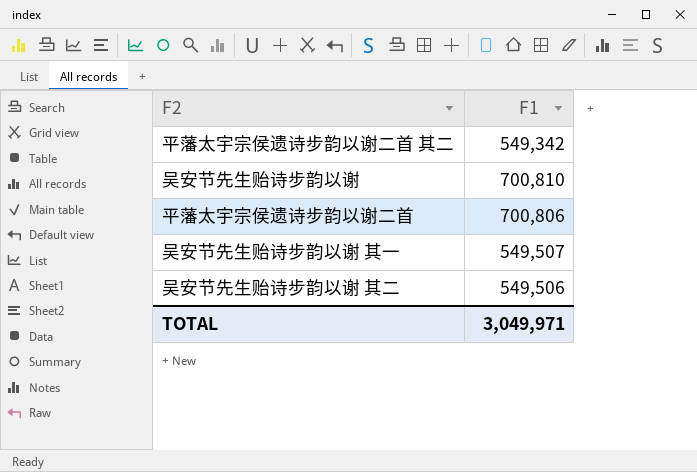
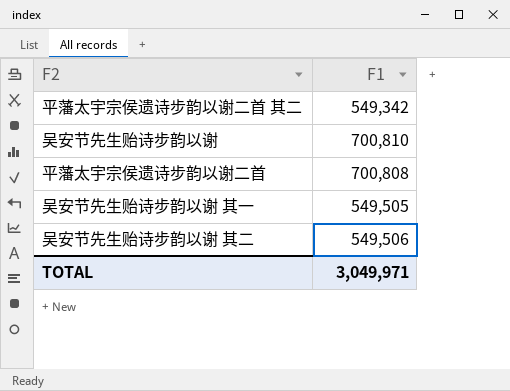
平藩太宇宗侯遗诗步韵以谢二首 | F1: 700,806 -> 700,808
吴安节先生贻诗步韵以谢 其一 | F1: 549,507 -> 549,505

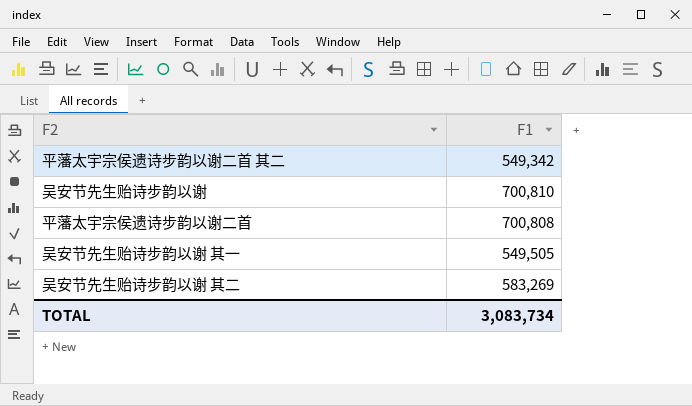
吴安节先生贻诗步韵以谢 其二 | F1: 549,506 -> 583,269
TOTAL | F1: 3,049,971 -> 3,083,734

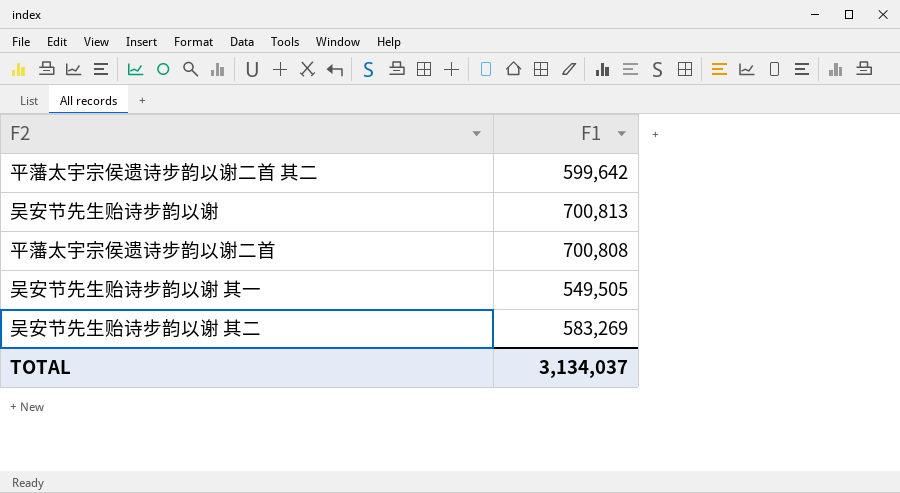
平藩太宇宗侯遗诗步韵以谢二首 其二 | F1: 549,342 -> 599,642
吴安节先生贻诗步韵以谢 | F1: 700,810 -> 700,813
TOTAL | F1: 3,083,734 -> 3,134,037

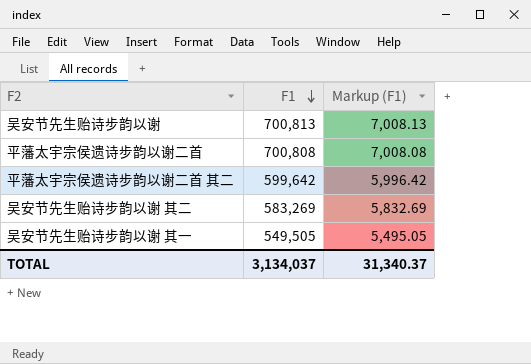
row order: none -> F1 descending
column Markup (F1) | formula: none -> [F1] * 0.01

